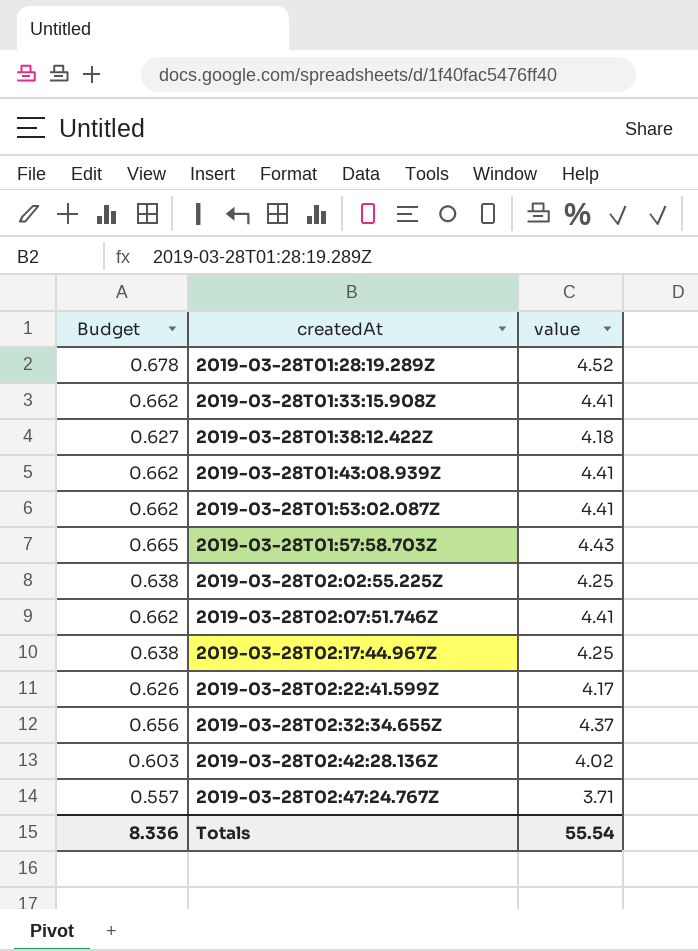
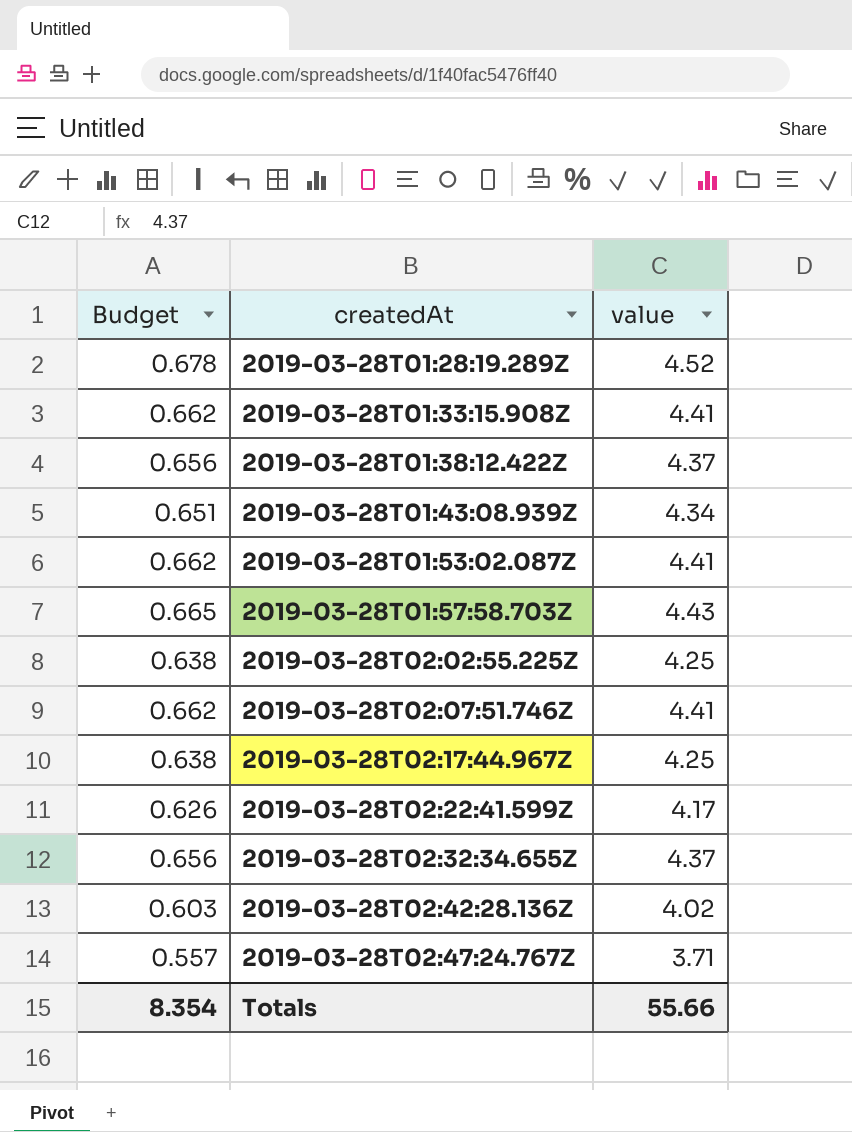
2019-03-28T01:38:12.422Z | Budget: 0.627 -> 0.656
2019-03-28T01:38:12.422Z | value: 4.18 -> 4.37
2019-03-28T01:43:08.939Z | Budget: 0.662 -> 0.651
2019-03-28T01:43:08.939Z | value: 4.41 -> 4.34
Totals | Budget: 8.336 -> 8.354
Totals | value: 55.54 -> 55.66

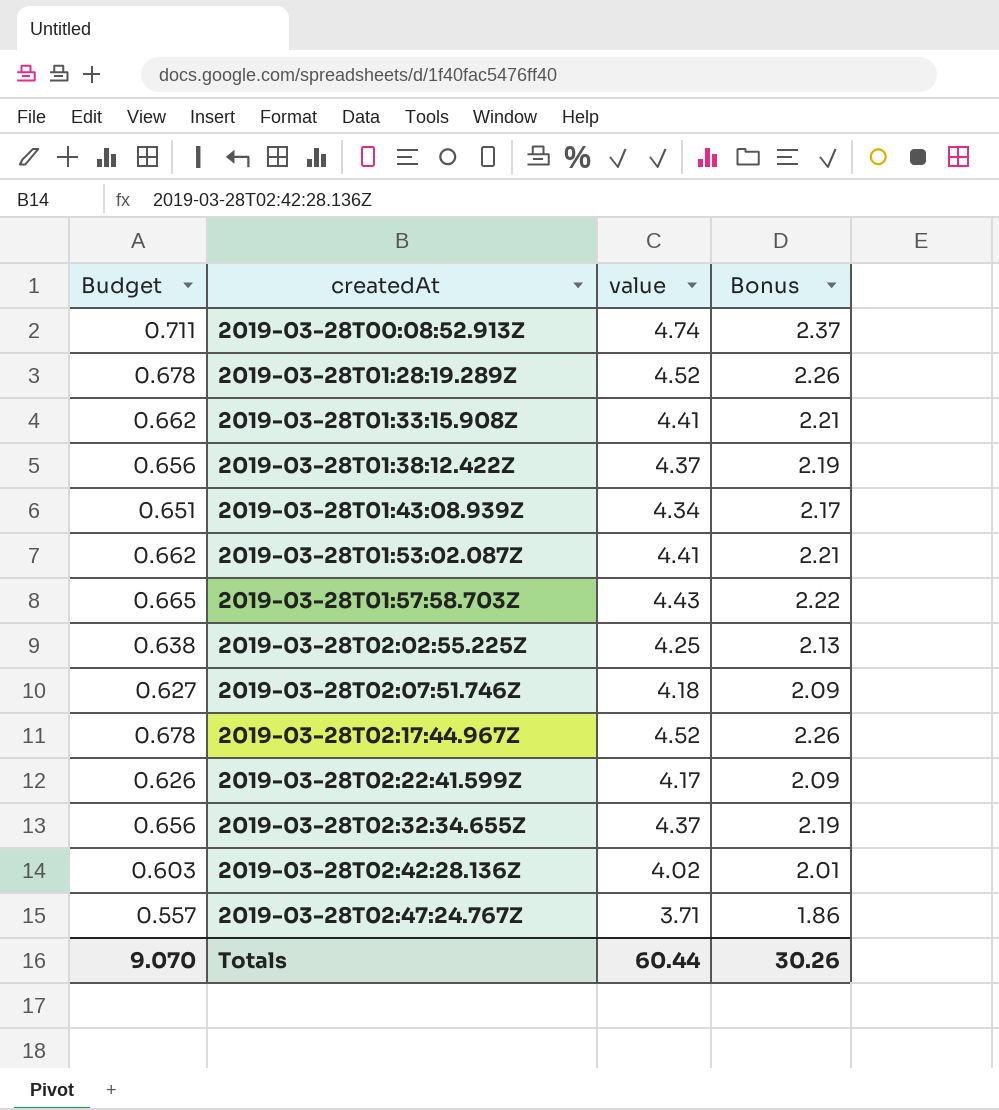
column Bonus | formula: none -> [value] * 0.5
row 2019-03-28T00:08:52.913Z: none -> 0.711 | 4.74 | 2.37
2019-03-28T02:07:51.746Z | Budget: 0.662 -> 0.627
2019-03-28T02:07:51.746Z | value: 4.41 -> 4.18
2019-03-28T02:17:44.967Z | Budget: 0.638 -> 0.678
2019-03-28T02:17:44.967Z | value: 4.25 -> 4.52
Totals | Budget: 8.354 -> 9.070
Totals | value: 55.66 -> 60.44

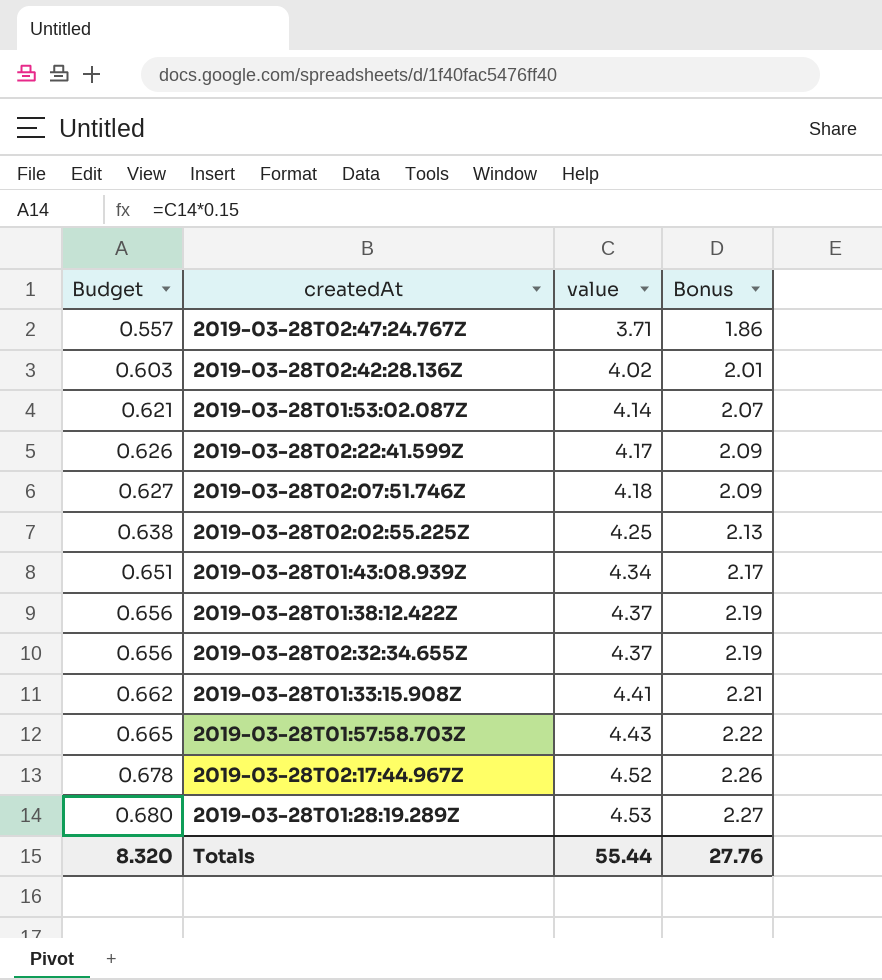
row order: createdAt ascending -> Budget ascending
row 2019-03-28T00:08:52.913Z: 0.711 | 4.74 | 2.37 -> none
2019-03-28T01:53:02.087Z | Budget: 0.662 -> 0.621
2019-03-28T01:53:02.087Z | value: 4.41 -> 4.14
2019-03-28T01:53:02.087Z | Bonus: 2.21 -> 2.07
2019-03-28T01:28:19.289Z | Budget: 0.678 -> 0.680
2019-03-28T01:28:19.289Z | value: 4.52 -> 4.53
2019-03-28T01:28:19.289Z | Bonus: 2.26 -> 2.27
Totals | Budget: 9.070 -> 8.320
Totals | value: 60.44 -> 55.44
Totals | Bonus: 30.26 -> 27.76

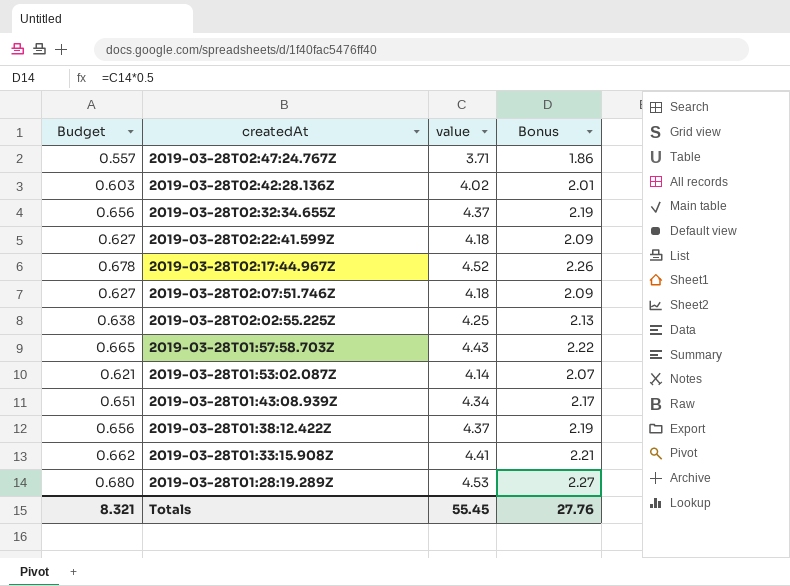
row order: Budget ascending -> createdAt descending
2019-03-28T02:22:41.599Z | Budget: 0.626 -> 0.627
2019-03-28T02:22:41.599Z | value: 4.17 -> 4.18
Totals | Budget: 8.320 -> 8.321
Totals | value: 55.44 -> 55.45

